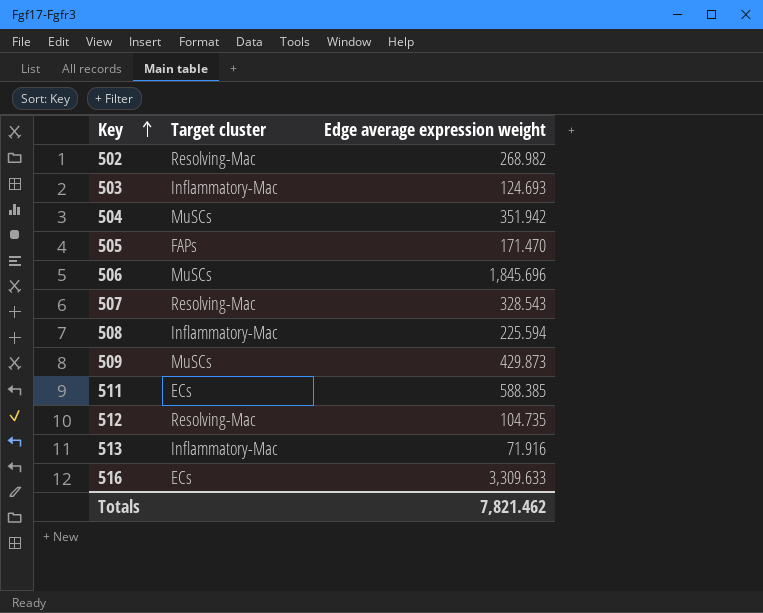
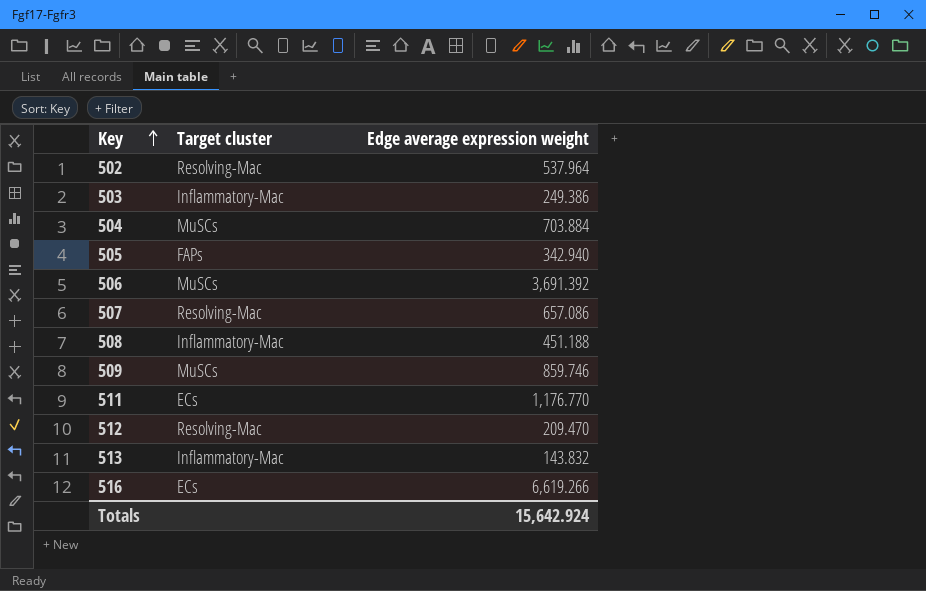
502 | Edge average expression weight: 268.982 -> 537.964
503 | Edge average expression weight: 124.693 -> 249.386
504 | Edge average expression weight: 351.942 -> 703.884
505 | Edge average expression weight: 171.470 -> 342.940
506 | Edge average expression weight: 1,845.696 -> 3,691.392
507 | Edge average expression weight: 328.543 -> 657.086
508 | Edge average expression weight: 225.594 -> 451.188
509 | Edge average expression weight: 429.873 -> 859.746
511 | Edge average expression weight: 588.385 -> 1,176.770
512 | Edge average expression weight: 104.735 -> 209.470
513 | Edge average expression weight: 71.916 -> 143.832
516 | Edge average expression weight: 3,309.633 -> 6,619.266
Totals | Edge average expression weight: 7,821.462 -> 15,642.924

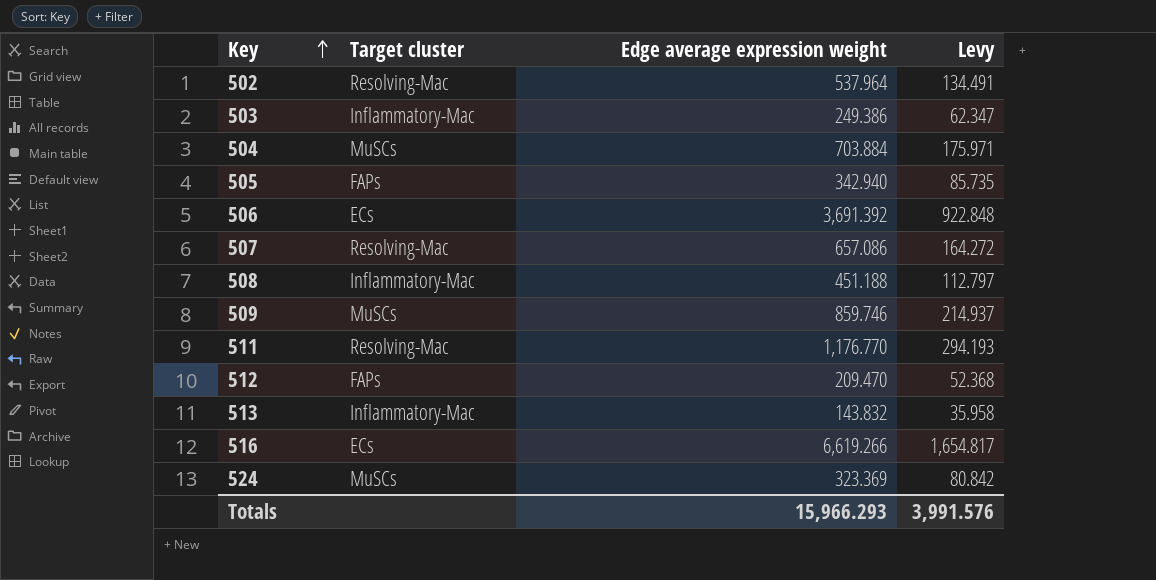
column Levy | formula: none -> [Edge average expression weight] * 0.25
506 | Target cluster: MuSCs -> ECs
511 | Target cluster: ECs -> Resolving-Mac
512 | Target cluster: Resolving-Mac -> FAPs
row 524: none -> MuSCs | 323.369 | 80.842
Totals | Edge average expression weight: 15,642.924 -> 15,966.293

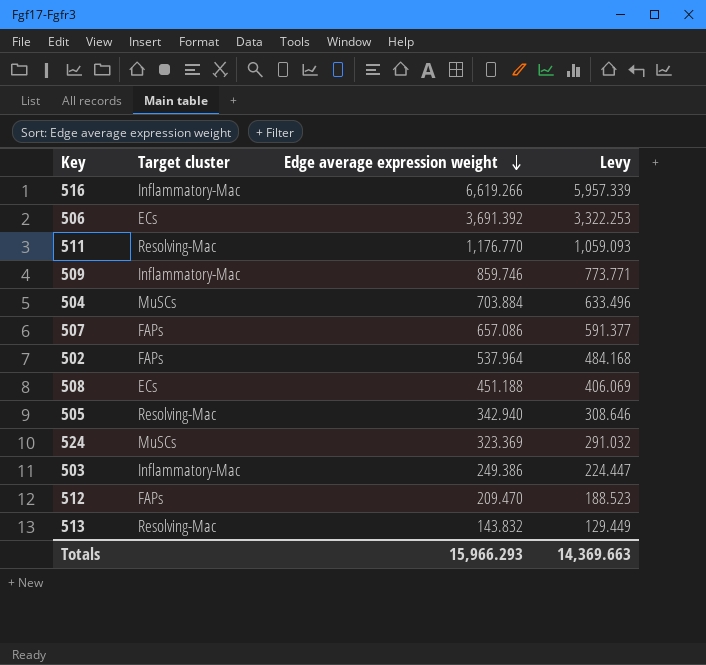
row order: Key ascending -> Edge average expression weight descending
column Levy | formula: [Edge average expression weight] * 0.25 -> [Edge average expression weight] * 0.9
516 | Target cluster: ECs -> Inflammatory-Mac
509 | Target cluster: MuSCs -> Inflammatory-Mac
507 | Target cluster: Resolving-Mac -> FAPs
502 | Target cluster: Resolving-Mac -> FAPs
508 | Target cluster: Inflammatory-Mac -> ECs
505 | Target cluster: FAPs -> Resolving-Mac
513 | Target cluster: Inflammatory-Mac -> Resolving-Mac
Totals | Levy: 3,991.576 -> 14,369.663

